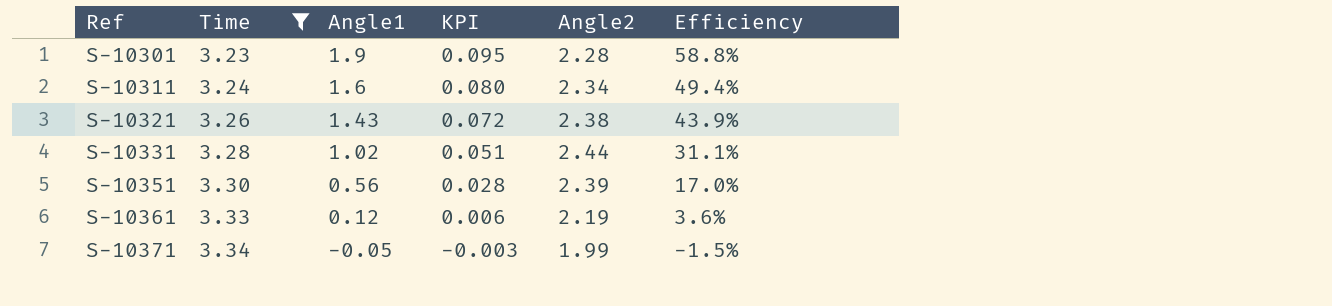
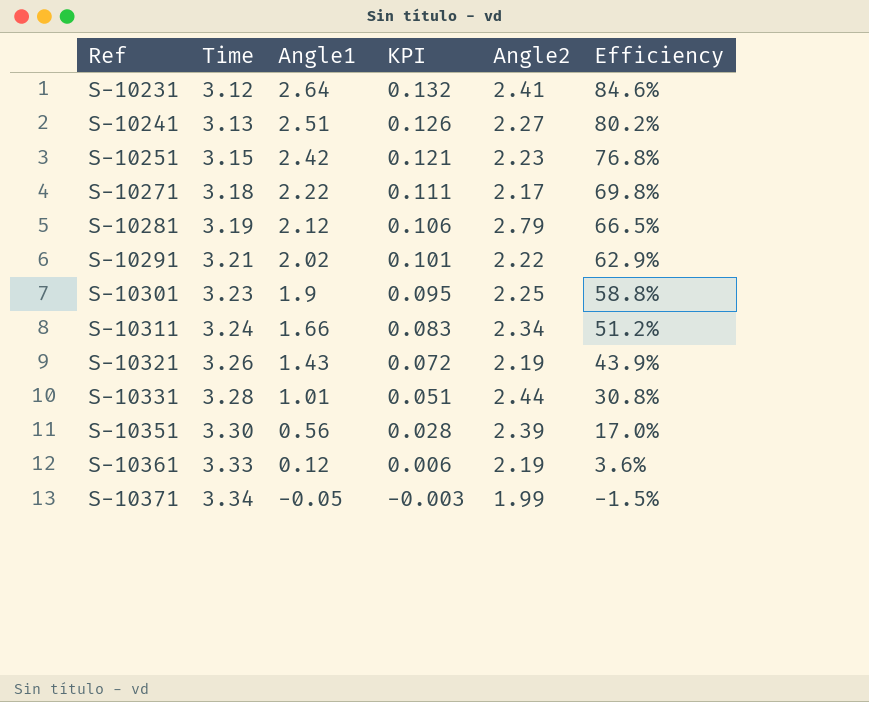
filter: Time >= 3.23 -> none
S-10301 | Angle2: 2.28 -> 2.25
S-10311 | Angle1: 1.6 -> 1.66
S-10311 | KPI: 0.080 -> 0.083
S-10311 | Efficiency: 49.4% -> 51.2%
S-10321 | Angle2: 2.38 -> 2.19
S-10331 | Angle1: 1.02 -> 1.01
S-10331 | Efficiency: 31.1% -> 30.8%

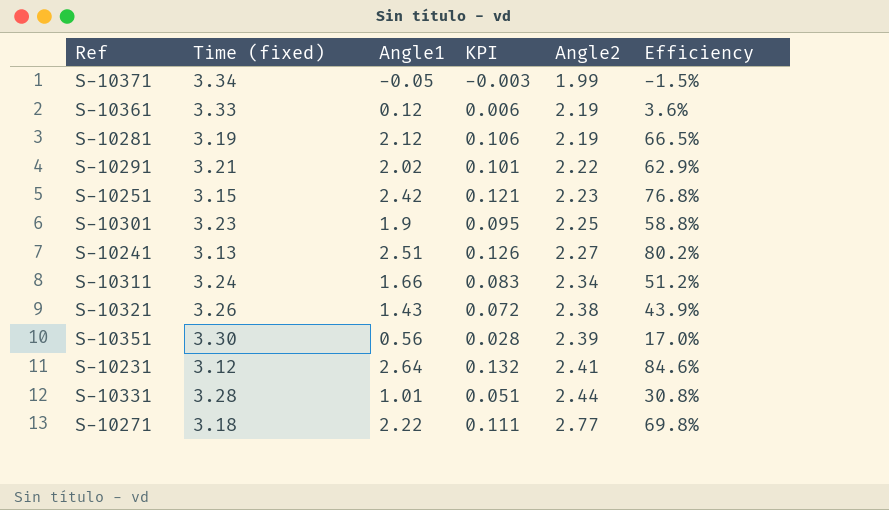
row order: Ref ascending -> Angle2 ascending
column name: Time -> Time (fixed)
S-10281 | Angle2: 2.79 -> 2.19
S-10321 | Angle2: 2.19 -> 2.38
S-10271 | Angle2: 2.17 -> 2.77

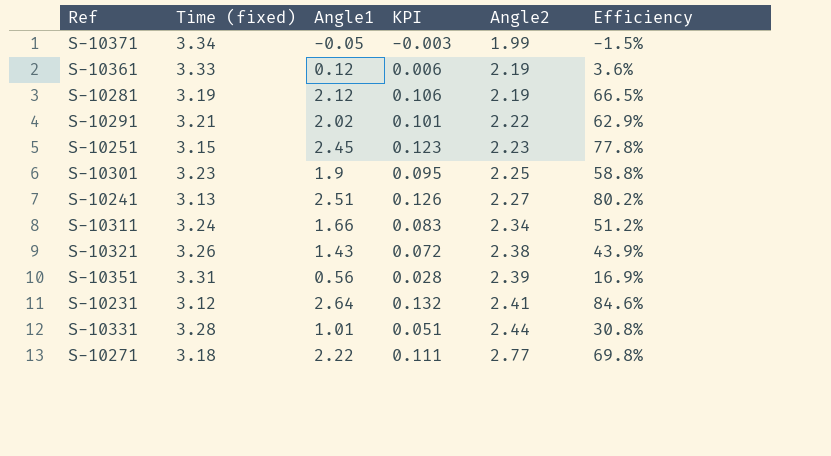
S-10251 | Angle1: 2.42 -> 2.45
S-10251 | KPI: 0.121 -> 0.123
S-10251 | Efficiency: 76.8% -> 77.8%
S-10351 | Time (fixed): 3.30 -> 3.31
S-10351 | Efficiency: 17.0% -> 16.9%

